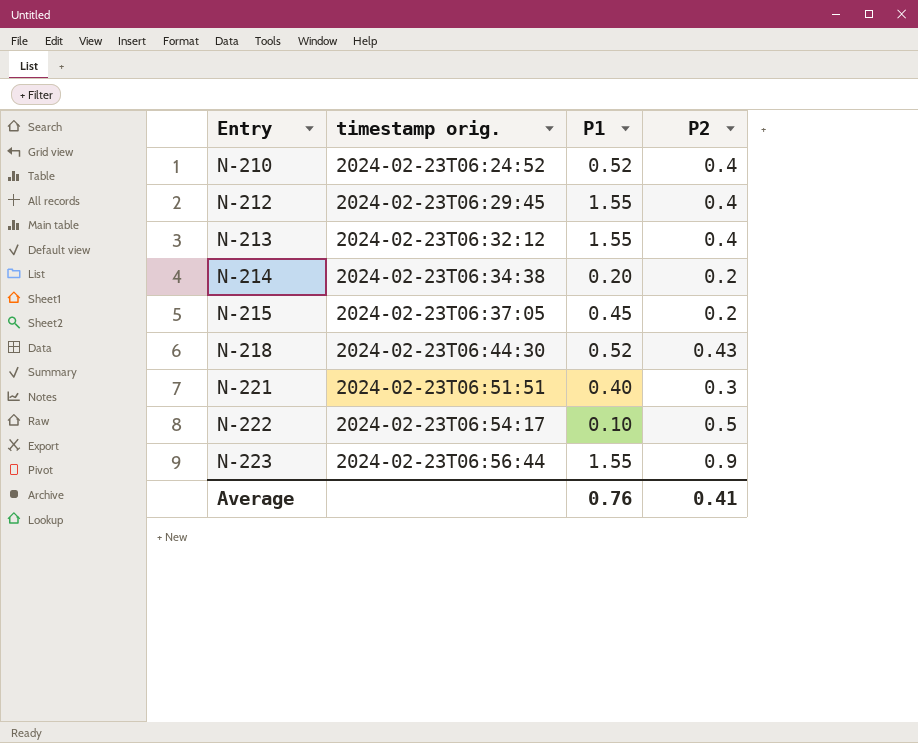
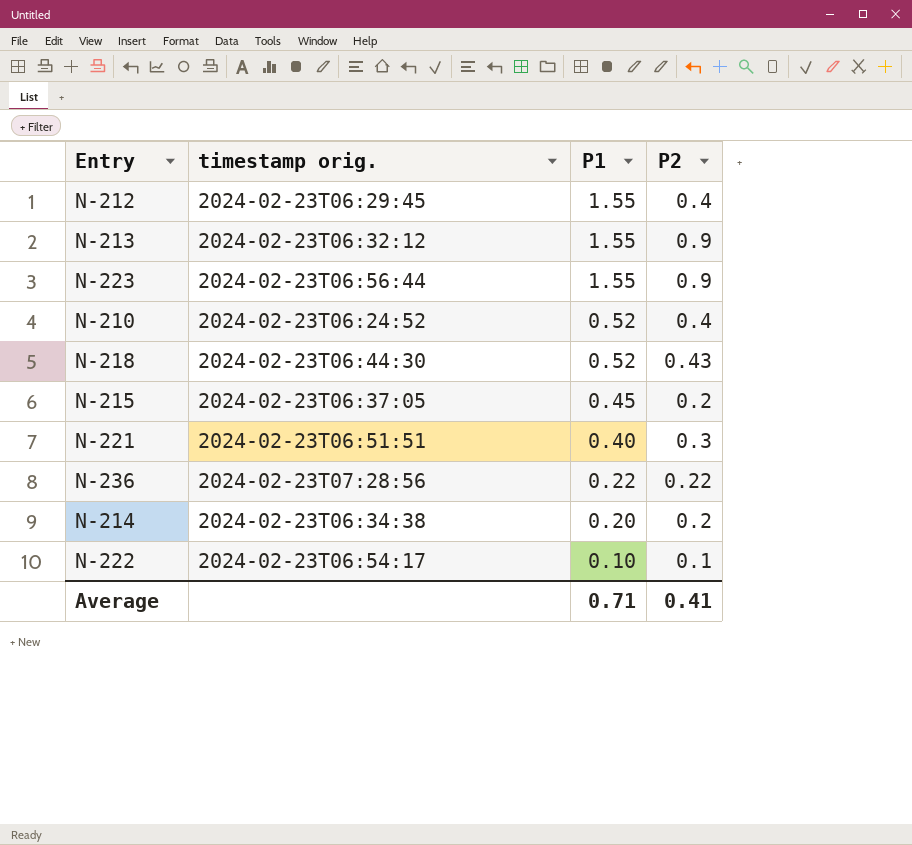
row order: Entry ascending -> P1 descending
N-213 | P2: 0.4 -> 0.9
row N-236: none -> 2024-02-23T07:28:56 | 0.22 | 0.22
N-222 | P2: 0.5 -> 0.1
Average | P1: 0.76 -> 0.71

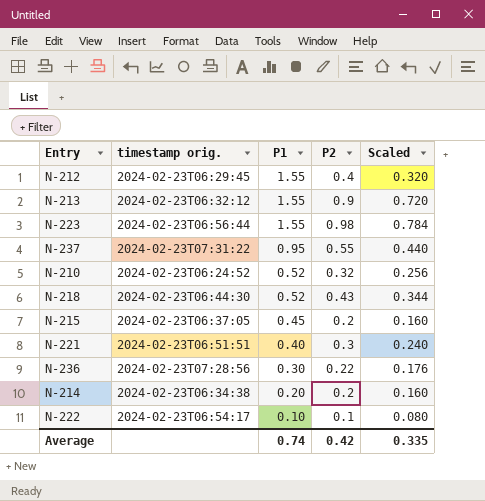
column Scaled | formula: none -> [P2] * 0.8
N-223 | P2: 0.9 -> 0.98
row N-237: none -> 2024-02-23T07:31:22 | 0.95 | 0.55 | 0.440
N-210 | P2: 0.4 -> 0.32
N-236 | P1: 0.22 -> 0.30
Average | P1: 0.71 -> 0.74
Average | P2: 0.41 -> 0.42

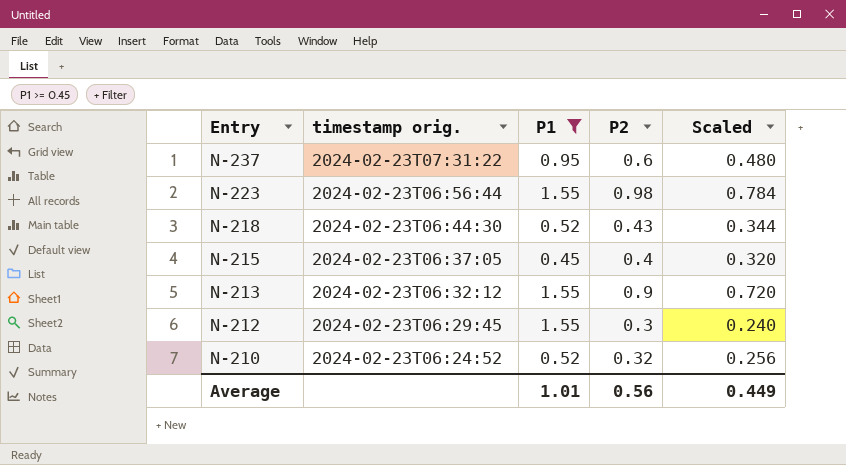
filter: none -> P1 >= 0.45
row order: P1 descending -> Entry descending
N-237 | P2: 0.55 -> 0.6
N-237 | Scaled: 0.440 -> 0.480
N-215 | P2: 0.2 -> 0.4
N-215 | Scaled: 0.160 -> 0.320
N-212 | P2: 0.4 -> 0.3
N-212 | Scaled: 0.320 -> 0.240
Average | P1: 0.74 -> 1.01
Average | P2: 0.42 -> 0.56
Average | Scaled: 0.335 -> 0.449

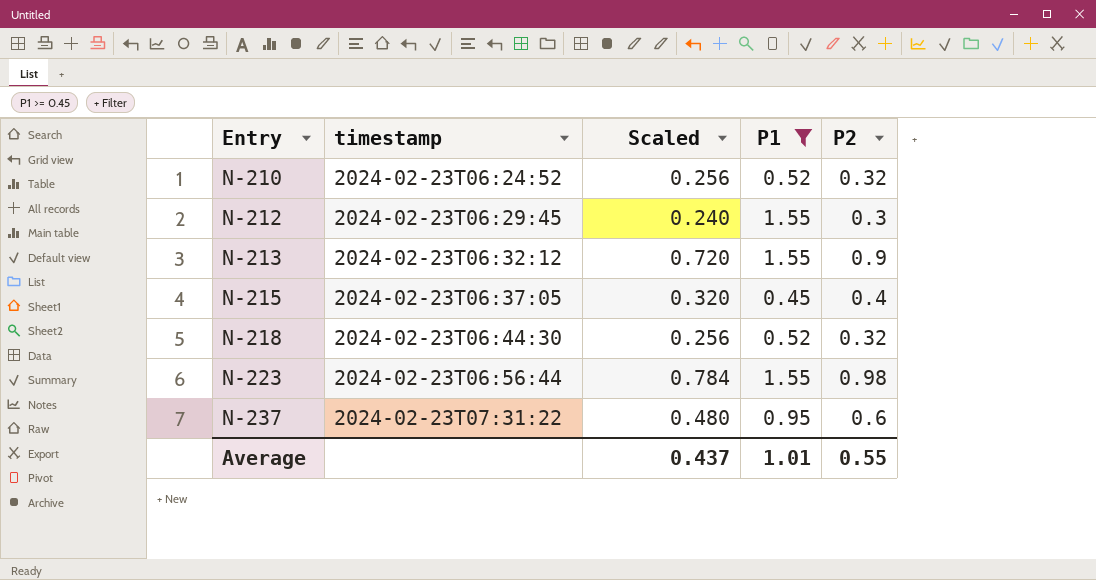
row order: Entry descending -> Entry ascending
column name: timestamp orig. -> timestamp
column Scaled | position: 5 -> 3
N-218 | Scaled: 0.344 -> 0.256
N-218 | P2: 0.43 -> 0.32
Average | Scaled: 0.449 -> 0.437
Average | P2: 0.56 -> 0.55

